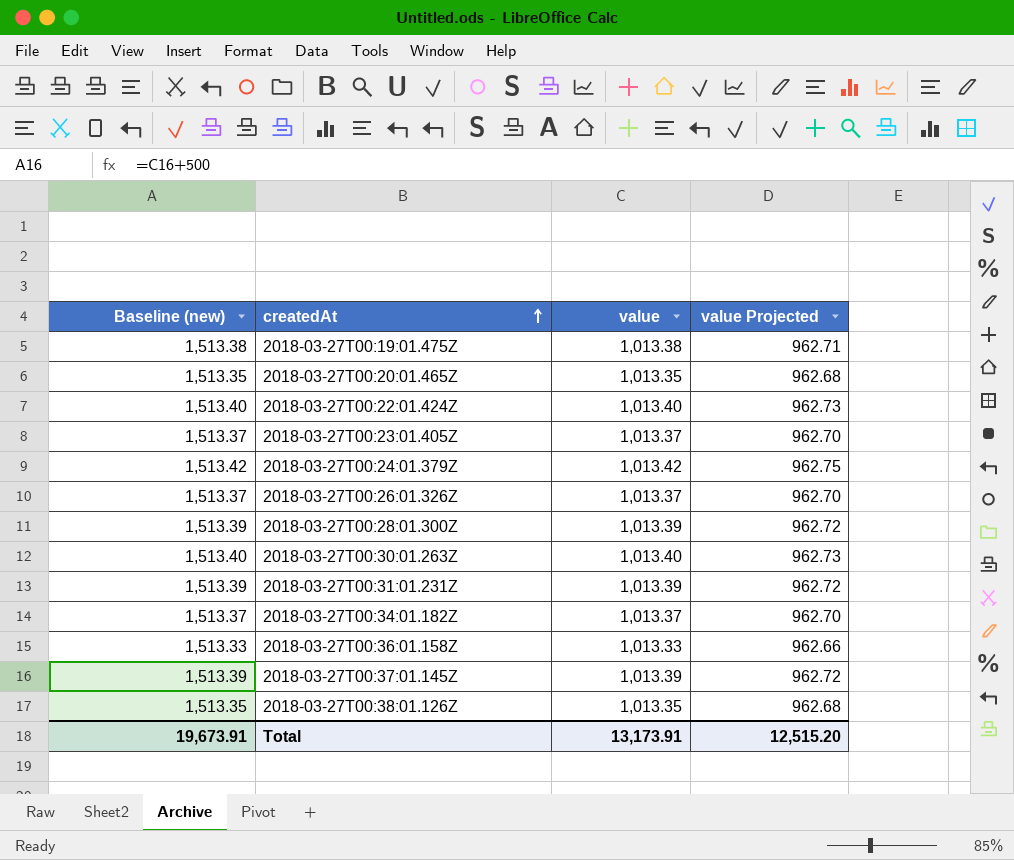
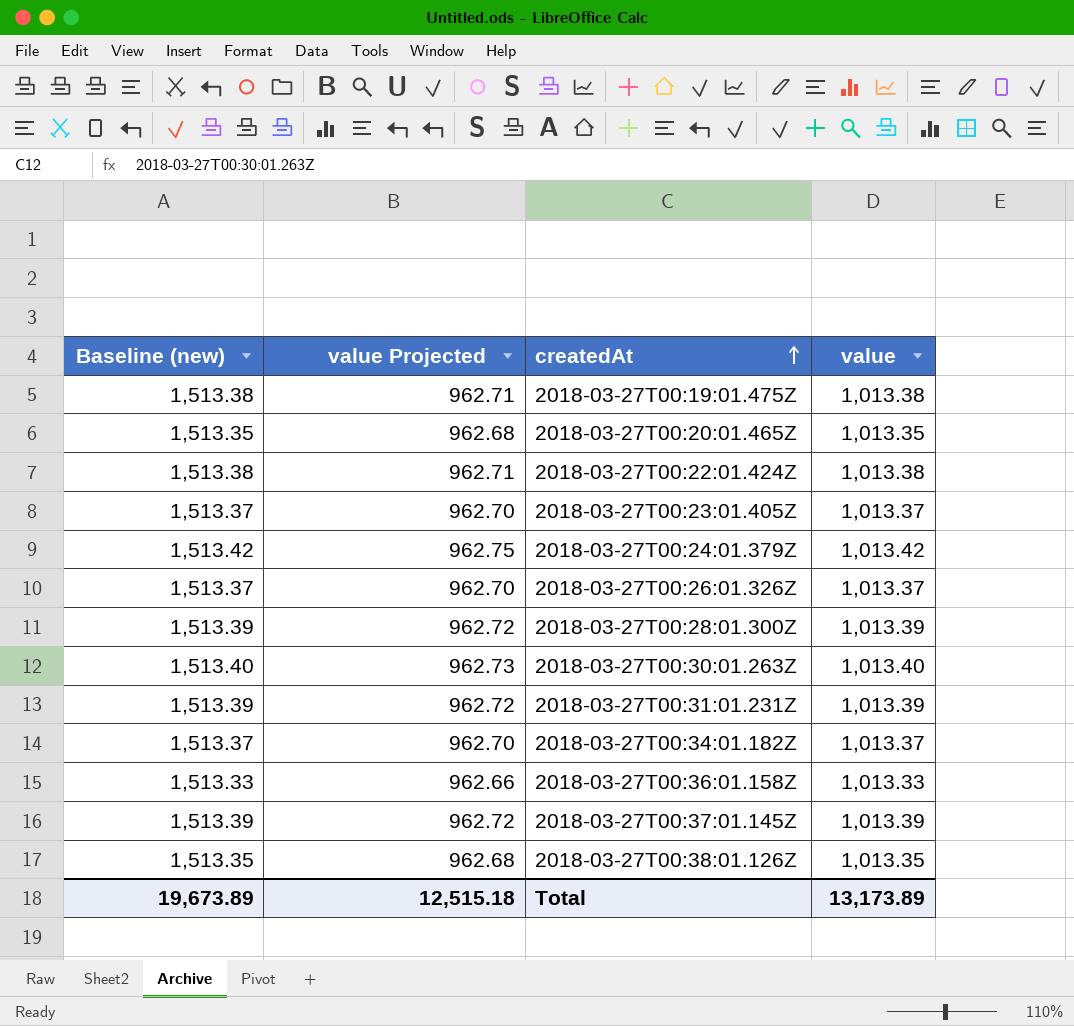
column value Projected | position: 4 -> 2
2018-03-27T00:22:01.424Z | Baseline (new): 1,513.40 -> 1,513.38
2018-03-27T00:22:01.424Z | value Projected: 962.73 -> 962.71
2018-03-27T00:22:01.424Z | value: 1,013.40 -> 1,013.38
Total | Baseline (new): 19,673.91 -> 19,673.89
Total | value Projected: 12,515.20 -> 12,515.18
Total | value: 13,173.91 -> 13,173.89

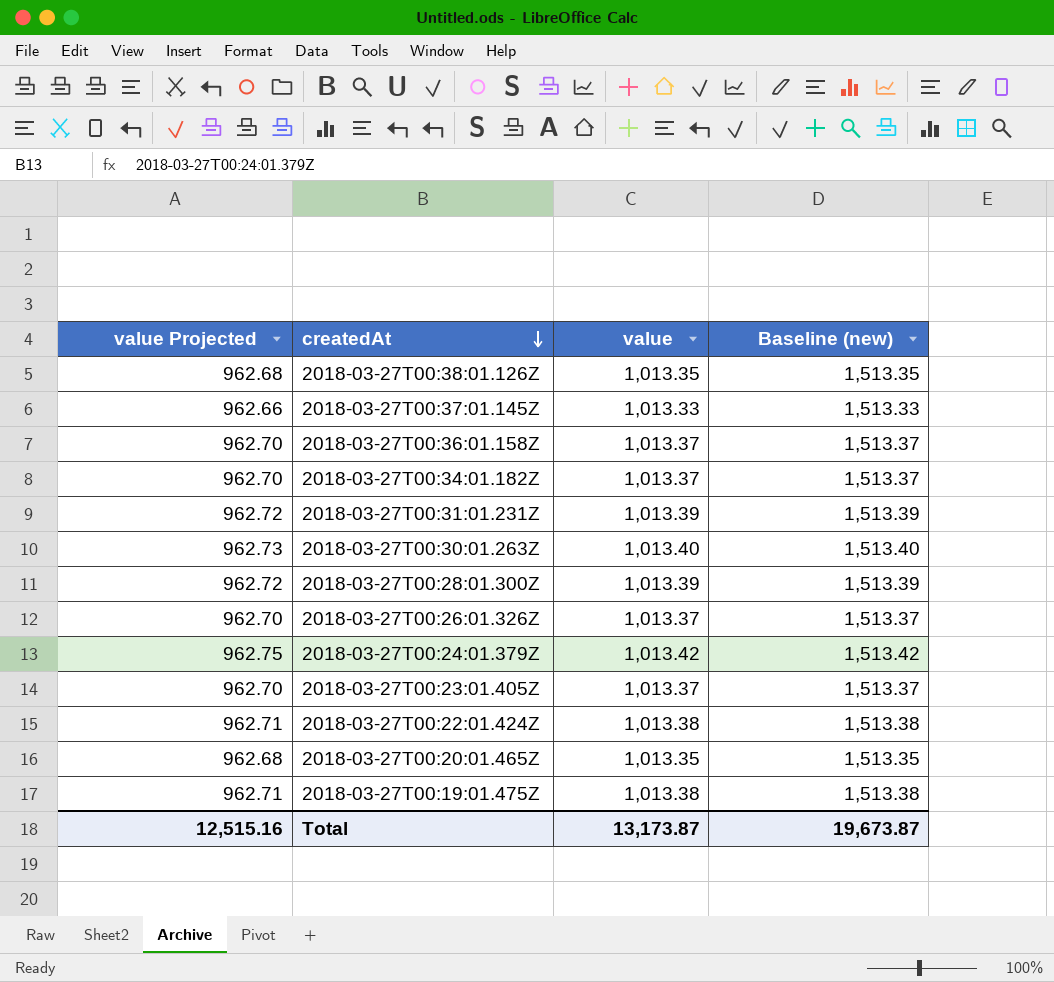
row order: createdAt ascending -> createdAt descending
column Baseline (new) | position: 1 -> 4
2018-03-27T00:37:01.145Z | value Projected: 962.72 -> 962.66
2018-03-27T00:37:01.145Z | value: 1,013.39 -> 1,013.33
2018-03-27T00:37:01.145Z | Baseline (new): 1,513.39 -> 1,513.33
2018-03-27T00:36:01.158Z | value Projected: 962.66 -> 962.70
2018-03-27T00:36:01.158Z | value: 1,013.33 -> 1,013.37
2018-03-27T00:36:01.158Z | Baseline (new): 1,513.33 -> 1,513.37
Total | value Projected: 12,515.18 -> 12,515.16
Total | value: 13,173.89 -> 13,173.87
Total | Baseline (new): 19,673.89 -> 19,673.87

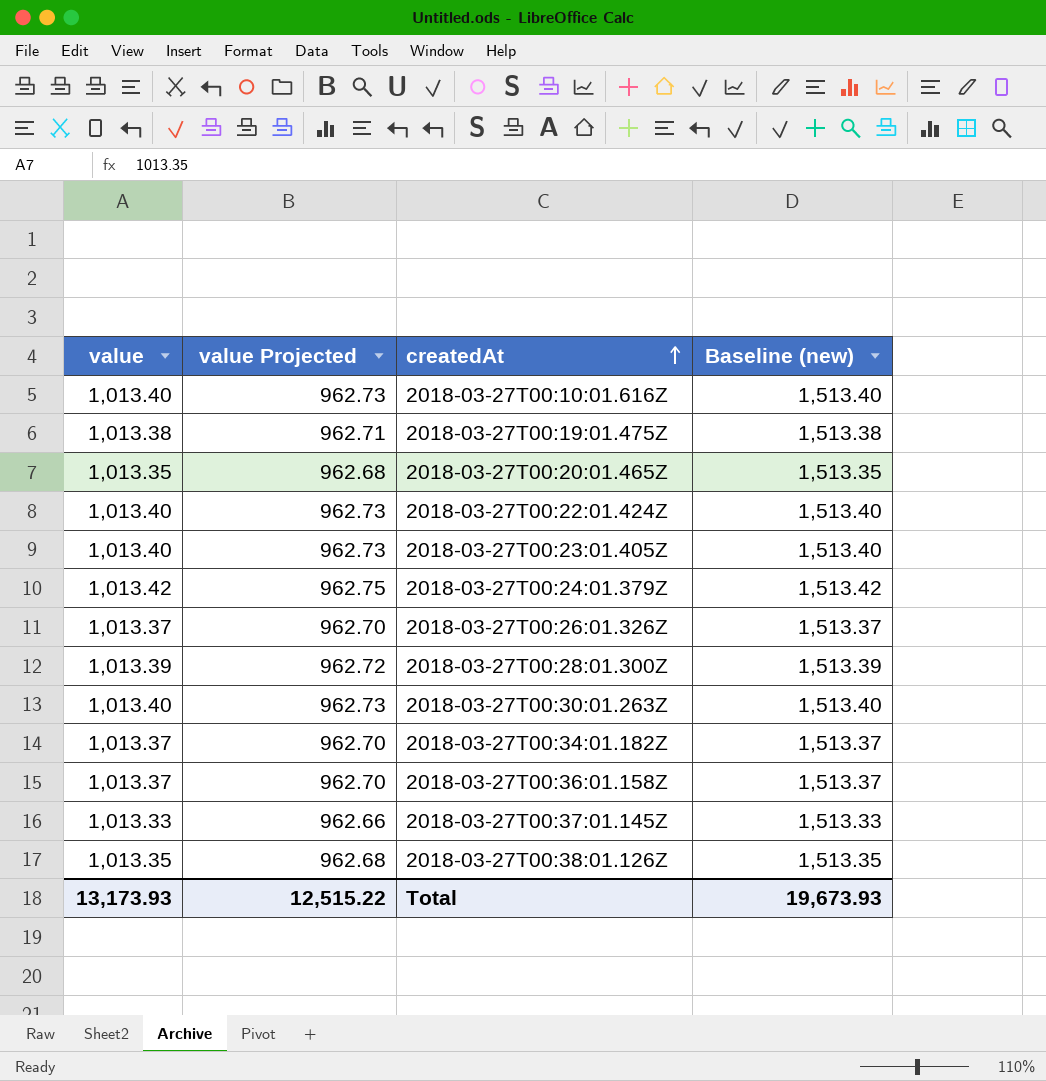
row order: createdAt descending -> createdAt ascending
column value | position: 3 -> 1
row 2018-03-27T00:31:01.231Z: 962.72 | 1,013.39 | 1,513.39 -> none
row 2018-03-27T00:10:01.616Z: none -> 1,013.40 | 962.73 | 1,513.40
2018-03-27T00:22:01.424Z | value: 1,013.38 -> 1,013.40
2018-03-27T00:22:01.424Z | value Projected: 962.71 -> 962.73
2018-03-27T00:22:01.424Z | Baseline (new): 1,513.38 -> 1,513.40
2018-03-27T00:23:01.405Z | value: 1,013.37 -> 1,013.40
2018-03-27T00:23:01.405Z | value Projected: 962.70 -> 962.73
2018-03-27T00:23:01.405Z | Baseline (new): 1,513.37 -> 1,513.40
Total | value: 13,173.87 -> 13,173.93
Total | value Projected: 12,515.16 -> 12,515.22
Total | Baseline (new): 19,673.87 -> 19,673.93

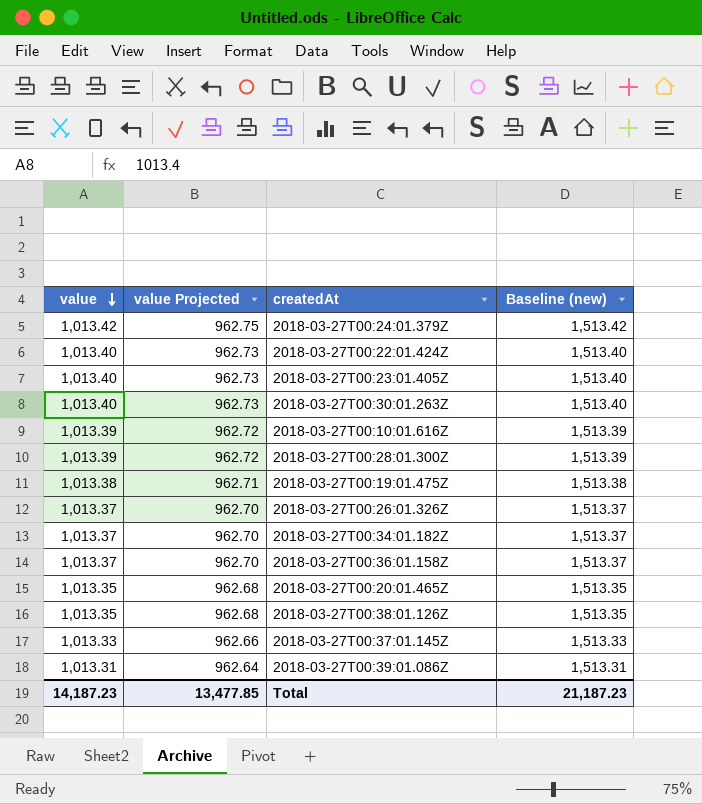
row order: createdAt ascending -> value descending
2018-03-27T00:10:01.616Z | value: 1,013.40 -> 1,013.39
2018-03-27T00:10:01.616Z | value Projected: 962.73 -> 962.72
2018-03-27T00:10:01.616Z | Baseline (new): 1,513.40 -> 1,513.39
row 2018-03-27T00:39:01.086Z: none -> 1,013.31 | 962.64 | 1,513.31
Total | value: 13,173.93 -> 14,187.23
Total | value Projected: 12,515.22 -> 13,477.85
Total | Baseline (new): 19,673.93 -> 21,187.23

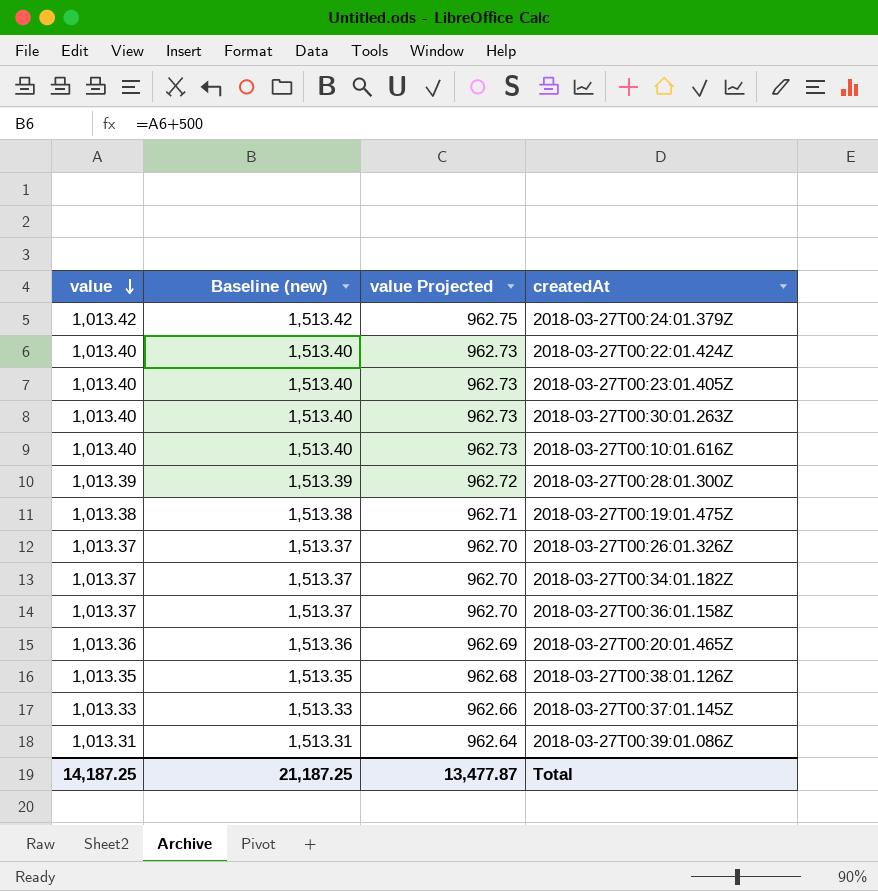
column Baseline (new) | position: 4 -> 2
2018-03-27T00:10:01.616Z | value: 1,013.39 -> 1,013.40
2018-03-27T00:10:01.616Z | Baseline (new): 1,513.39 -> 1,513.40
2018-03-27T00:10:01.616Z | value Projected: 962.72 -> 962.73
2018-03-27T00:20:01.465Z | value: 1,013.35 -> 1,013.36
2018-03-27T00:20:01.465Z | Baseline (new): 1,513.35 -> 1,513.36
2018-03-27T00:20:01.465Z | value Projected: 962.68 -> 962.69
Total | value: 14,187.23 -> 14,187.25
Total | Baseline (new): 21,187.23 -> 21,187.25
Total | value Projected: 13,477.85 -> 13,477.87

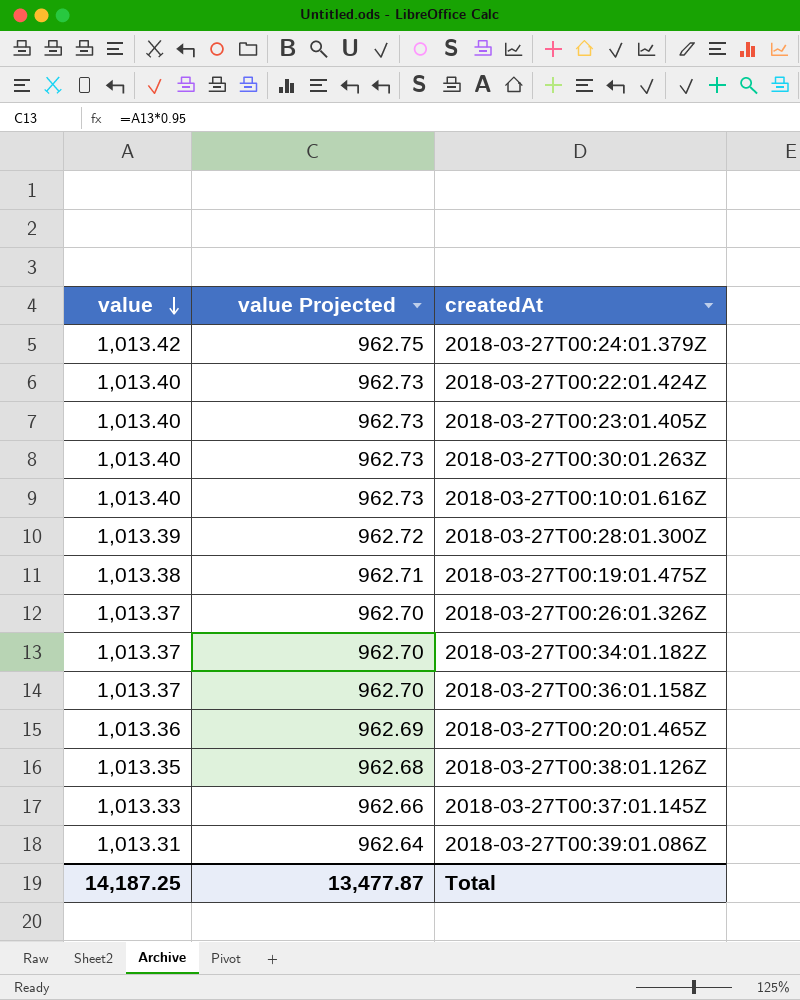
column Baseline (new) | formula: [value] + 500 -> none

